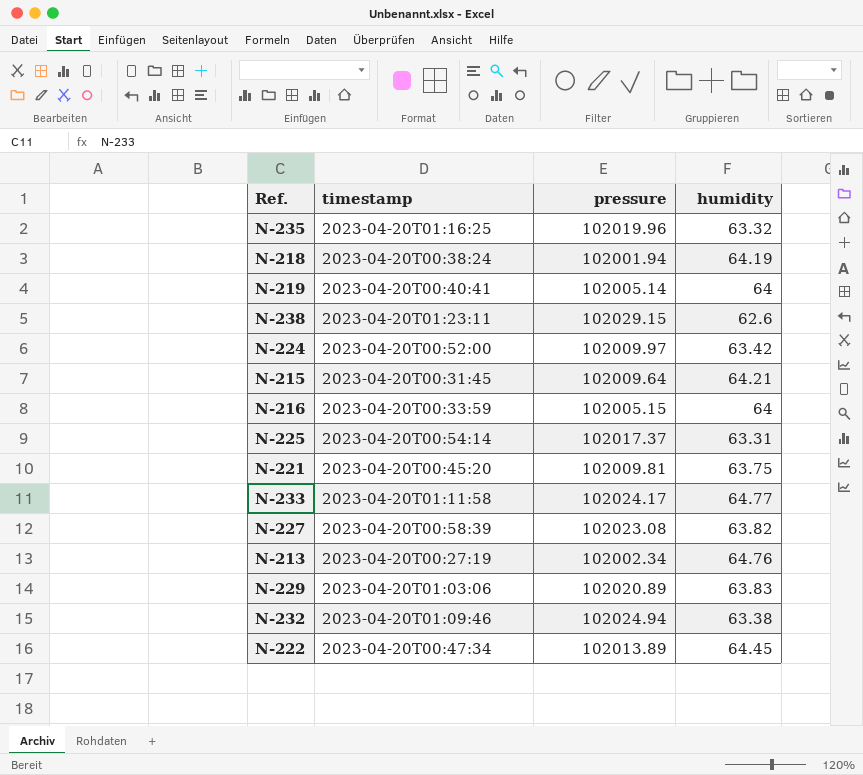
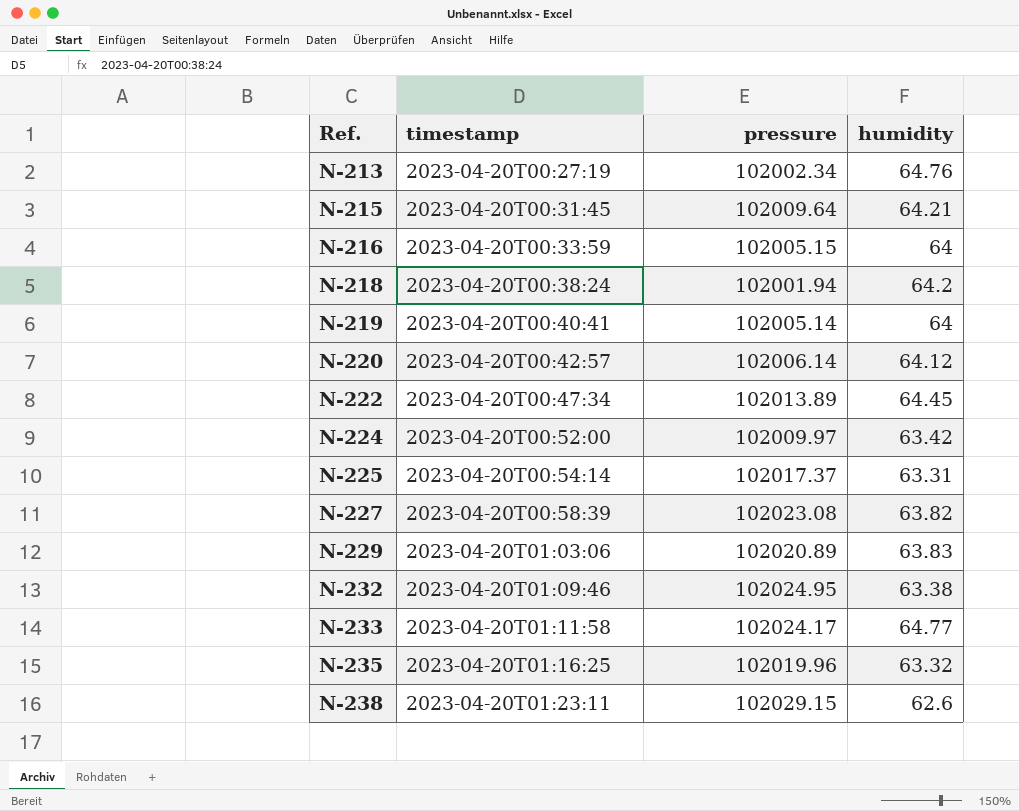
row order: none -> Ref. ascending
row N-221: 2023-04-20T00:45:20 | 102009.81 | 63.75 -> none
N-218 | humidity: 64.19 -> 64.2
row N-220: none -> 2023-04-20T00:42:57 | 102006.14 | 64.12
N-232 | pressure: 102024.94 -> 102024.95

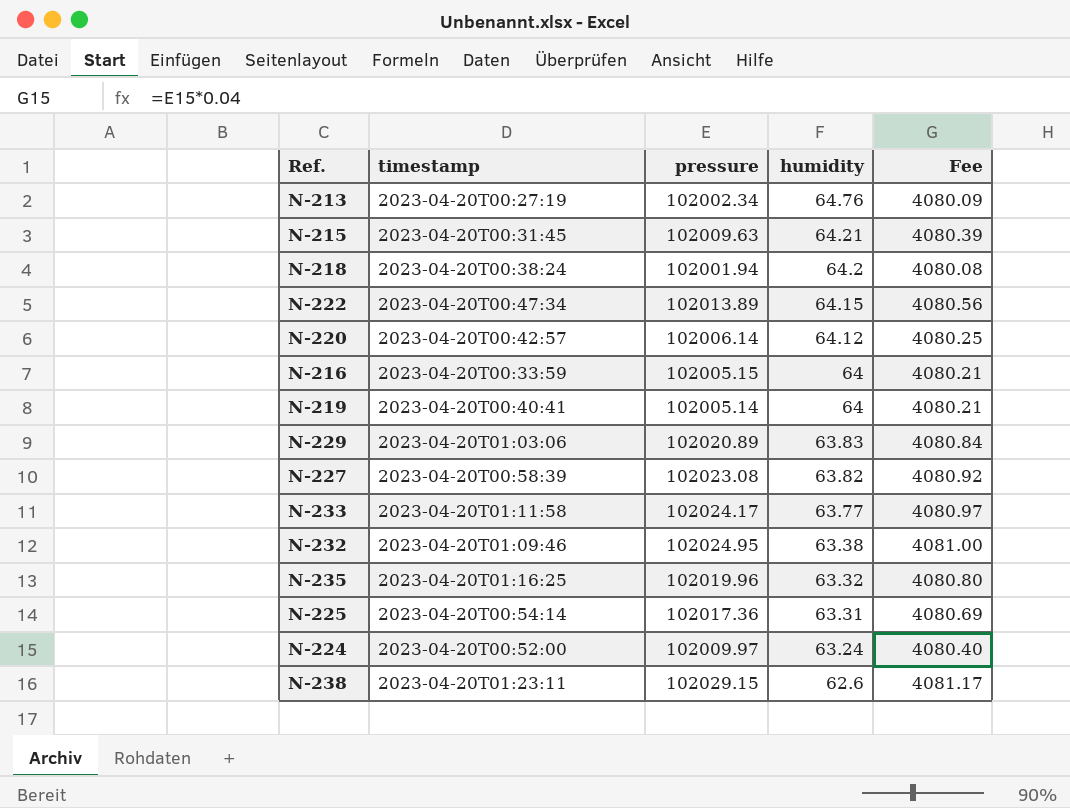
row order: Ref. ascending -> humidity descending
column Fee | formula: none -> [pressure] * 0.04
N-215 | pressure: 102009.64 -> 102009.63
N-222 | humidity: 64.45 -> 64.15
N-233 | humidity: 64.77 -> 63.77
N-225 | pressure: 102017.37 -> 102017.36
N-224 | humidity: 63.42 -> 63.24

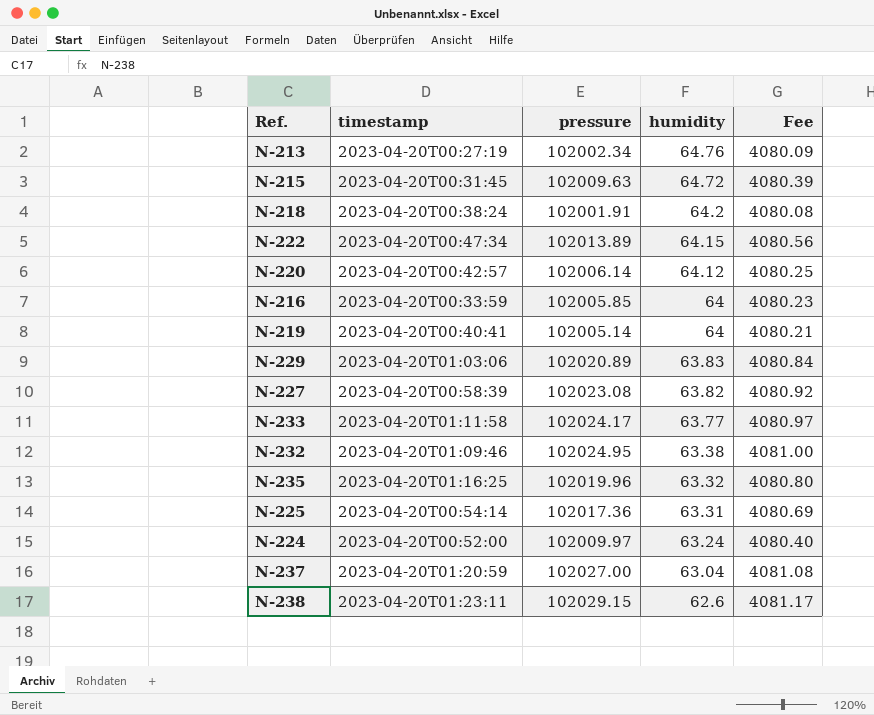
N-215 | humidity: 64.21 -> 64.72
N-218 | pressure: 102001.94 -> 102001.91
N-216 | pressure: 102005.15 -> 102005.85
N-216 | Fee: 4080.21 -> 4080.23
row N-237: none -> 2023-04-20T01:20:59 | 102027.00 | 63.04 | 4081.08

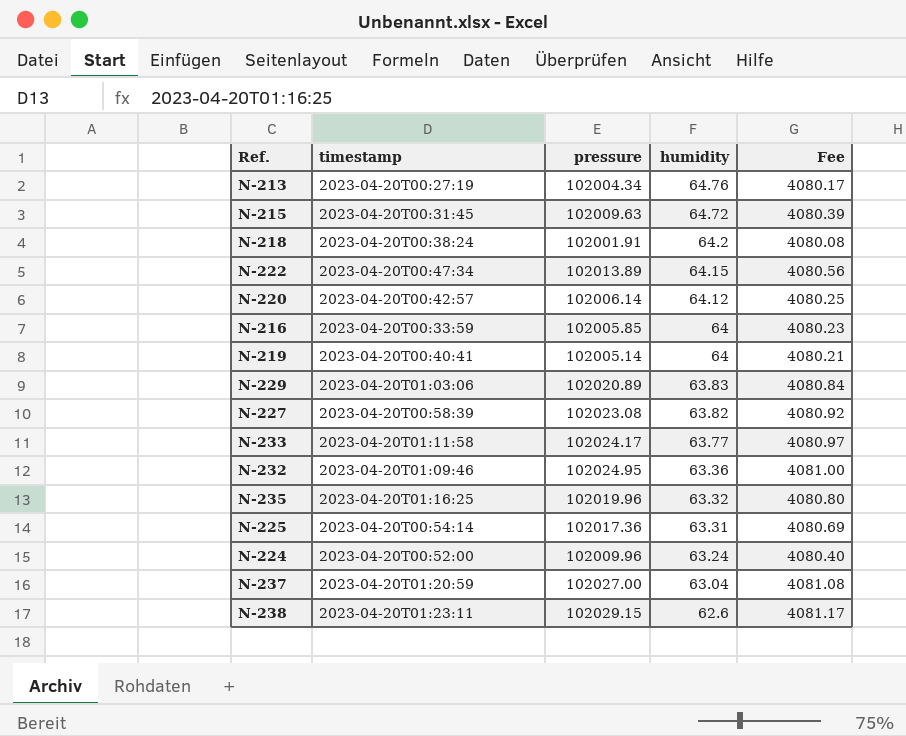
N-213 | pressure: 102002.34 -> 102004.34
N-213 | Fee: 4080.09 -> 4080.17
N-232 | humidity: 63.38 -> 63.36
N-224 | pressure: 102009.97 -> 102009.96

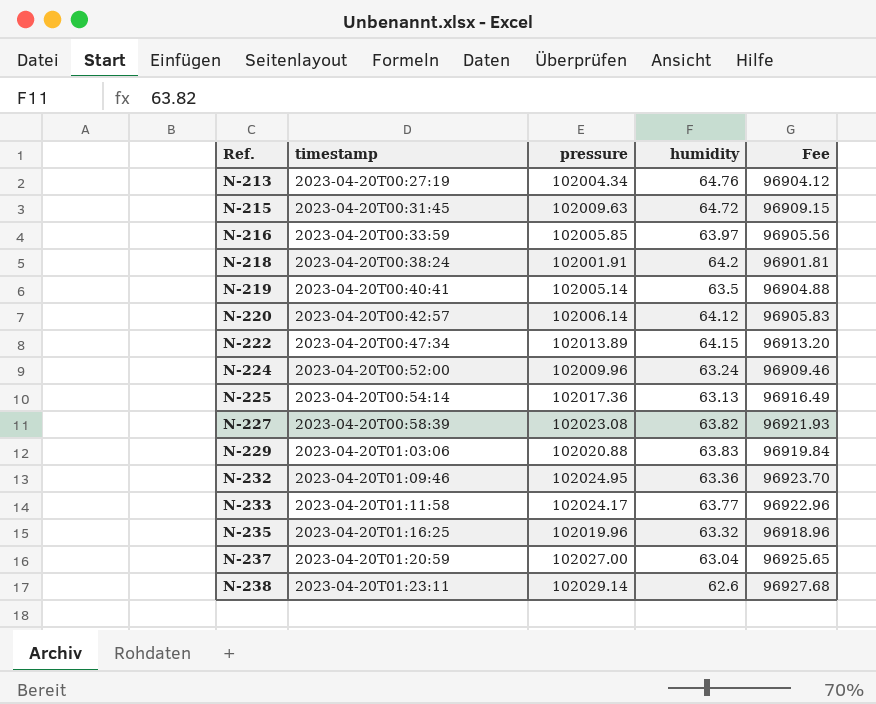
row order: humidity descending -> Ref. ascending
column Fee | formula: [pressure] * 0.04 -> [pressure] * 0.95
N-216 | humidity: 64 -> 63.97
N-219 | humidity: 64 -> 63.5
N-225 | humidity: 63.31 -> 63.13
N-229 | pressure: 102020.89 -> 102020.88
N-238 | pressure: 102029.15 -> 102029.14

